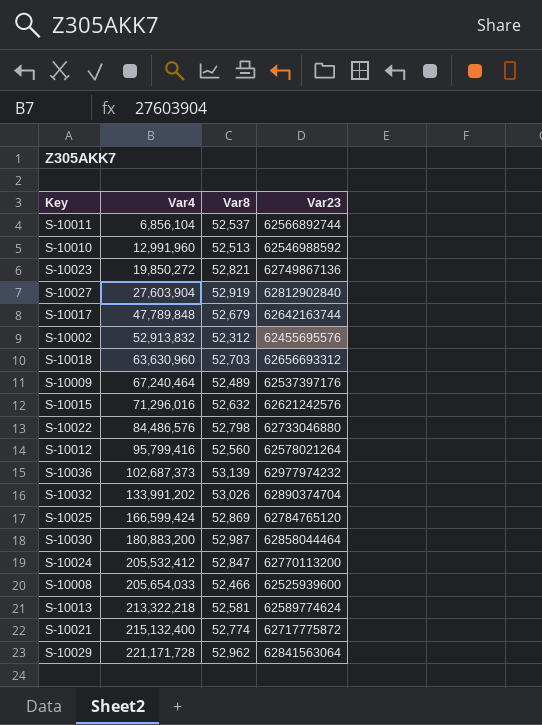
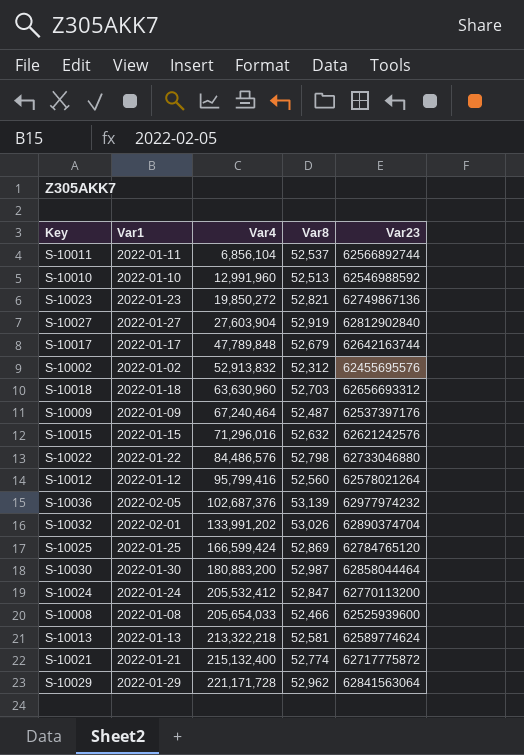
column Var1 | position: none -> 2
S-10009 | Var8: 52,489 -> 52,487
S-10036 | Var4: 102,687,373 -> 102,687,376

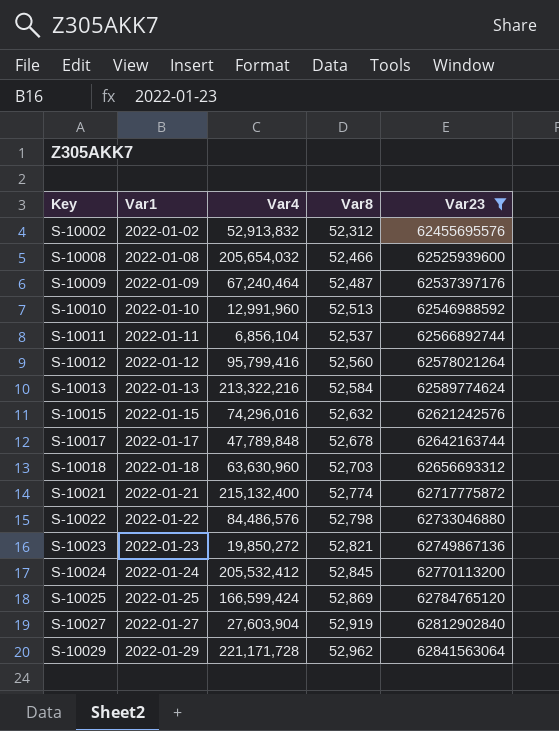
filter: none -> Var23 <= 62841563064
row order: Var4 ascending -> Key ascending
S-10008 | Var4: 205,654,033 -> 205,654,032
S-10013 | Var4: 213,322,218 -> 213,322,216
S-10013 | Var8: 52,581 -> 52,584
S-10015 | Var4: 71,296,016 -> 74,296,016
S-10017 | Var8: 52,679 -> 52,678
S-10024 | Var8: 52,847 -> 52,845

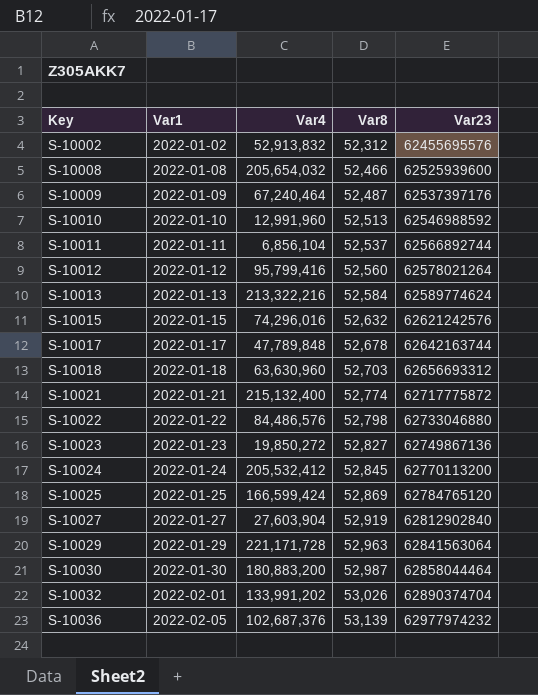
filter: Var23 <= 62841563064 -> none
S-10023 | Var8: 52,821 -> 52,827
S-10029 | Var8: 52,962 -> 52,963

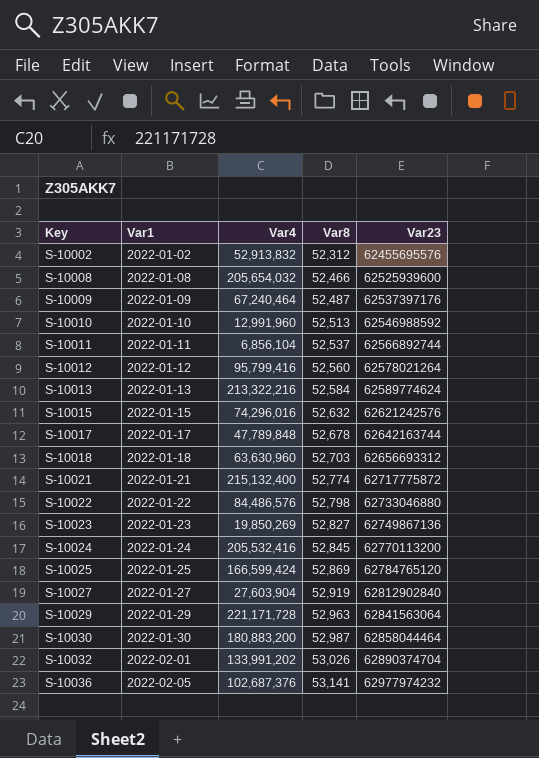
S-10023 | Var4: 19,850,272 -> 19,850,269
S-10024 | Var4: 205,532,412 -> 205,532,416
S-10036 | Var8: 53,139 -> 53,141

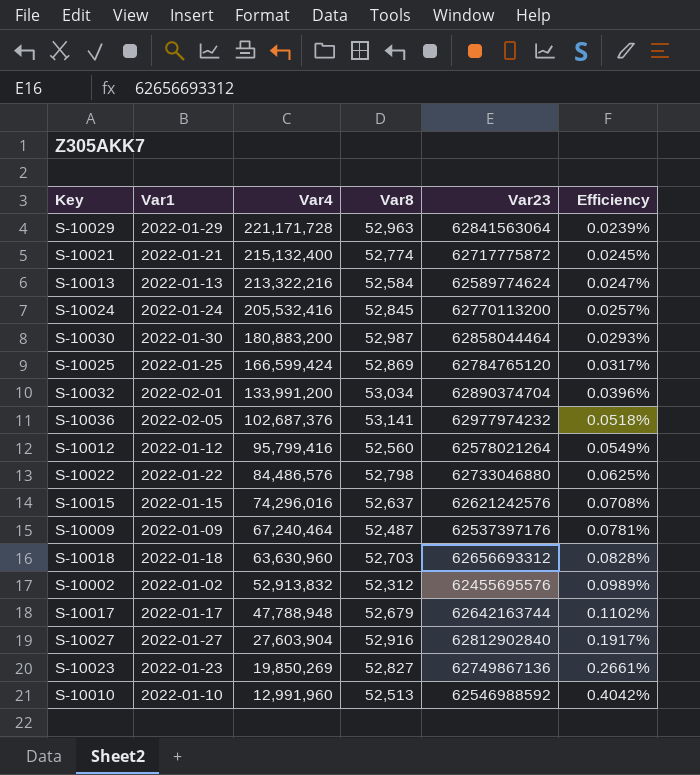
row order: Key ascending -> Var4 descending
column Efficiency | formula: none -> [Var8] / [Var4]
row S-10008: 2022-01-08 | 205,654,032 | 52,466 | 62525939600 -> none
row S-10011: 2022-01-11 | 6,856,104 | 52,537 | 62566892744 -> none
S-10032 | Var4: 133,991,202 -> 133,991,200
S-10032 | Var8: 53,026 -> 53,034
S-10015 | Var8: 52,632 -> 52,637
S-10017 | Var4: 47,789,848 -> 47,788,948
S-10017 | Var8: 52,678 -> 52,679
S-10027 | Var8: 52,919 -> 52,916

